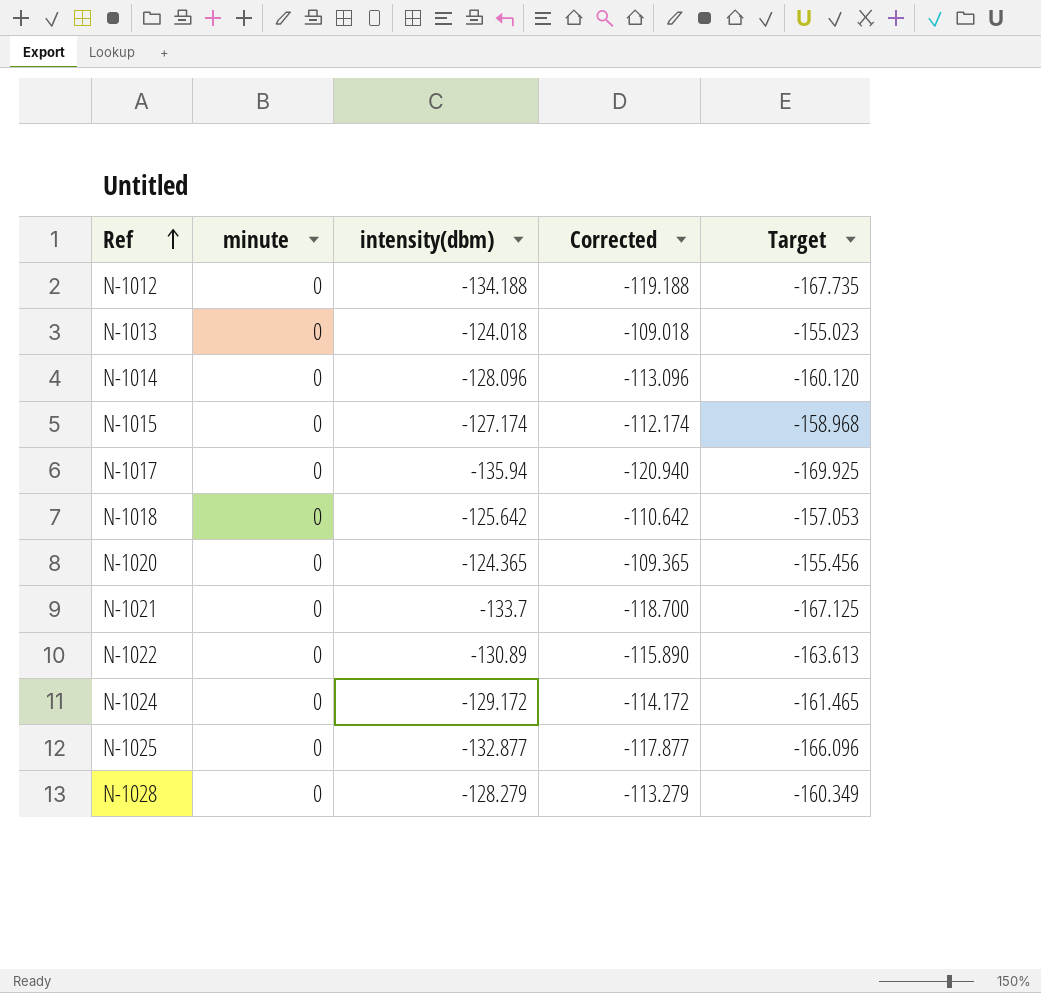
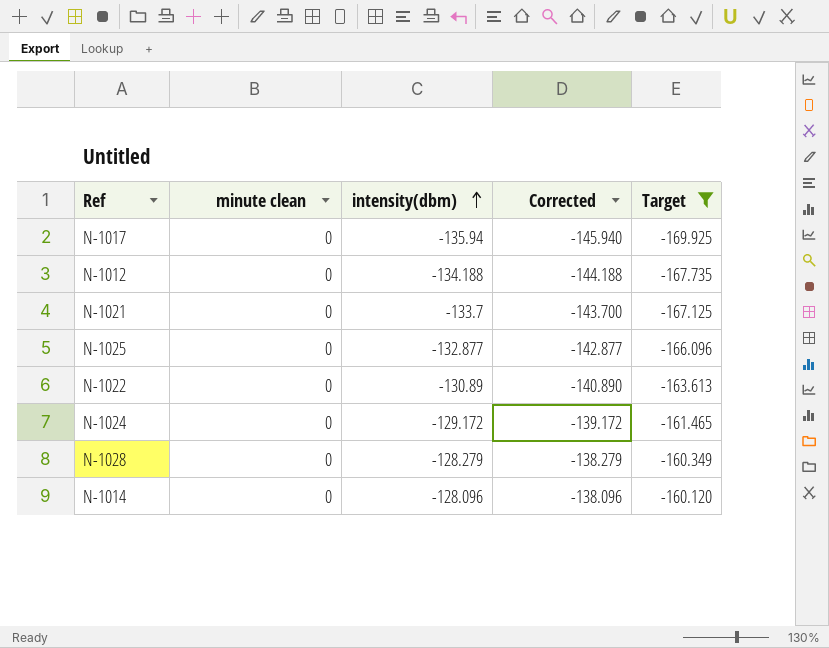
filter: none -> Target <= -160.120
row order: Ref ascending -> intensity(dbm) ascending
column name: minute -> minute clean
column Corrected | formula: [intensity(dbm)] + 15 -> [intensity(dbm)] - 10

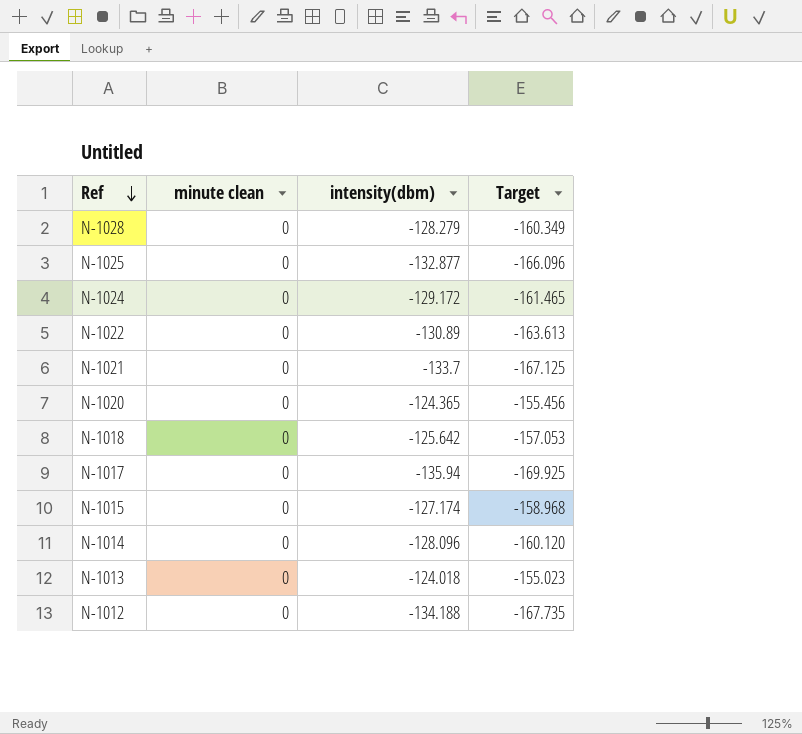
filter: Target <= -160.120 -> none
row order: intensity(dbm) ascending -> Ref descending
column Corrected | formula: [intensity(dbm)] - 10 -> none

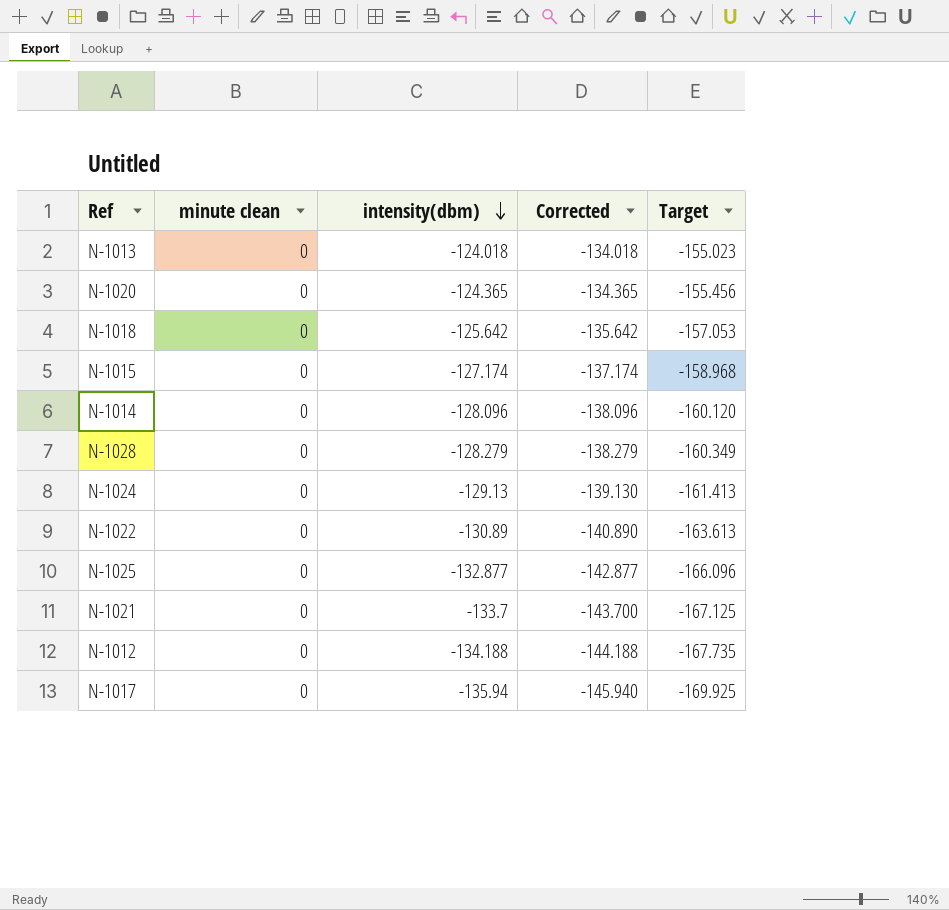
row order: Ref descending -> intensity(dbm) descending
column Corrected | formula: none -> [intensity(dbm)] - 10
N-1024 | intensity(dbm): -129.172 -> -129.13
N-1024 | Target: -161.465 -> -161.413

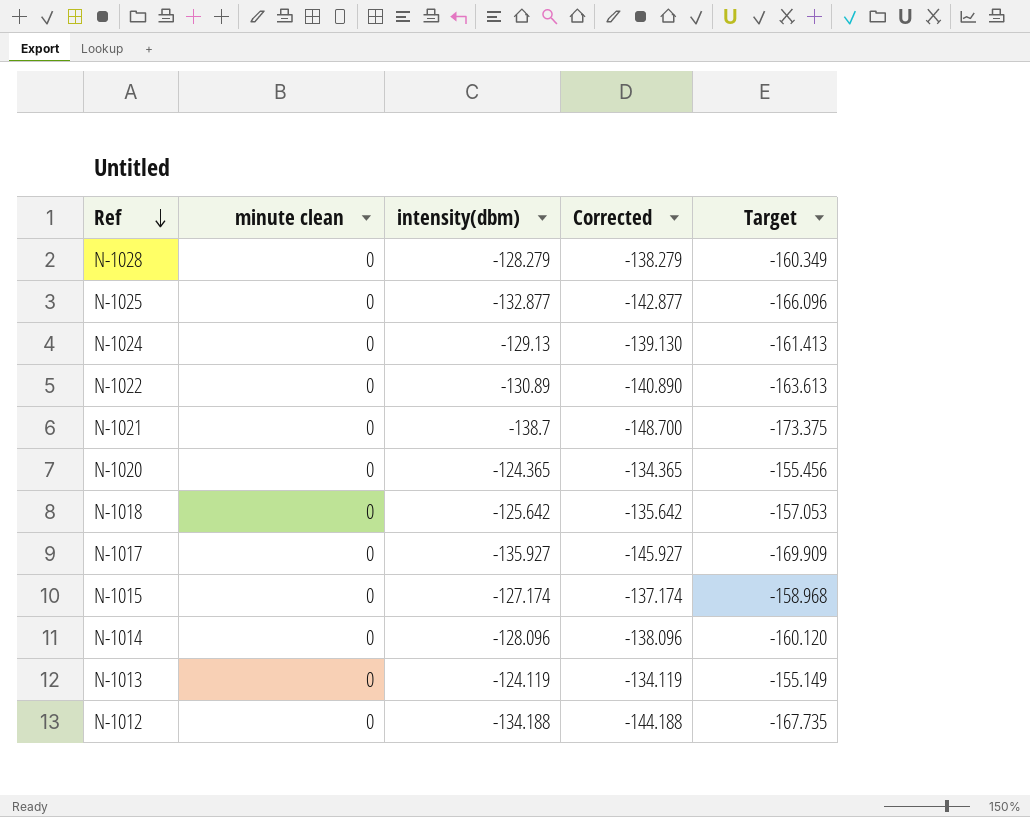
row order: intensity(dbm) descending -> Ref descending
N-1021 | intensity(dbm): -133.7 -> -138.7
N-1021 | Corrected: -143.700 -> -148.700
N-1021 | Target: -167.125 -> -173.375
N-1017 | intensity(dbm): -135.94 -> -135.927
N-1017 | Corrected: -145.940 -> -145.927
N-1017 | Target: -169.925 -> -169.909
N-1013 | intensity(dbm): -124.018 -> -124.119
N-1013 | Corrected: -134.018 -> -134.119
N-1013 | Target: -155.023 -> -155.149

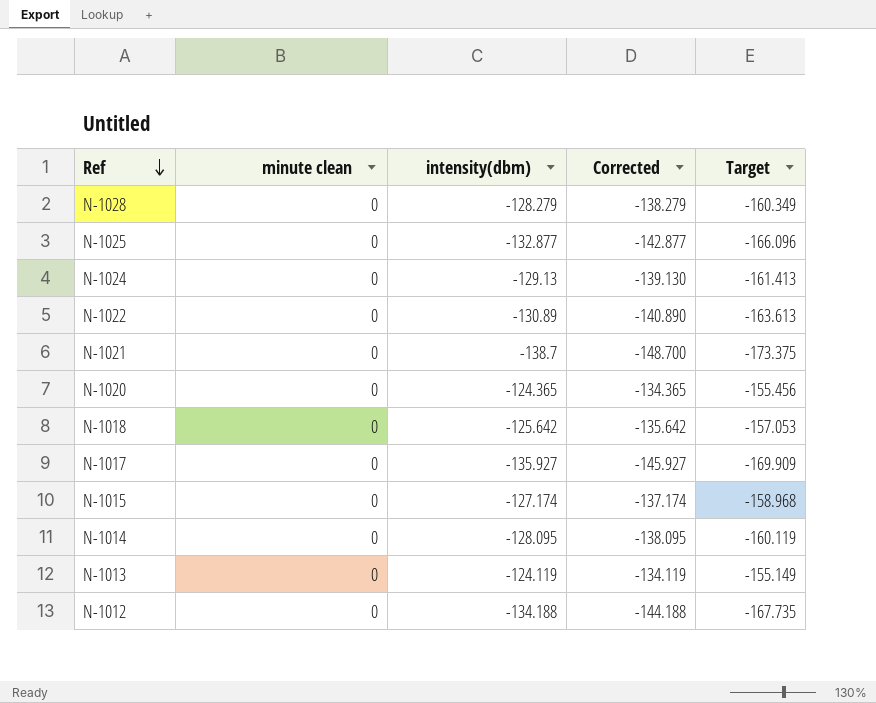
N-1014 | intensity(dbm): -128.096 -> -128.095
N-1014 | Corrected: -138.096 -> -138.095
N-1014 | Target: -160.120 -> -160.119

